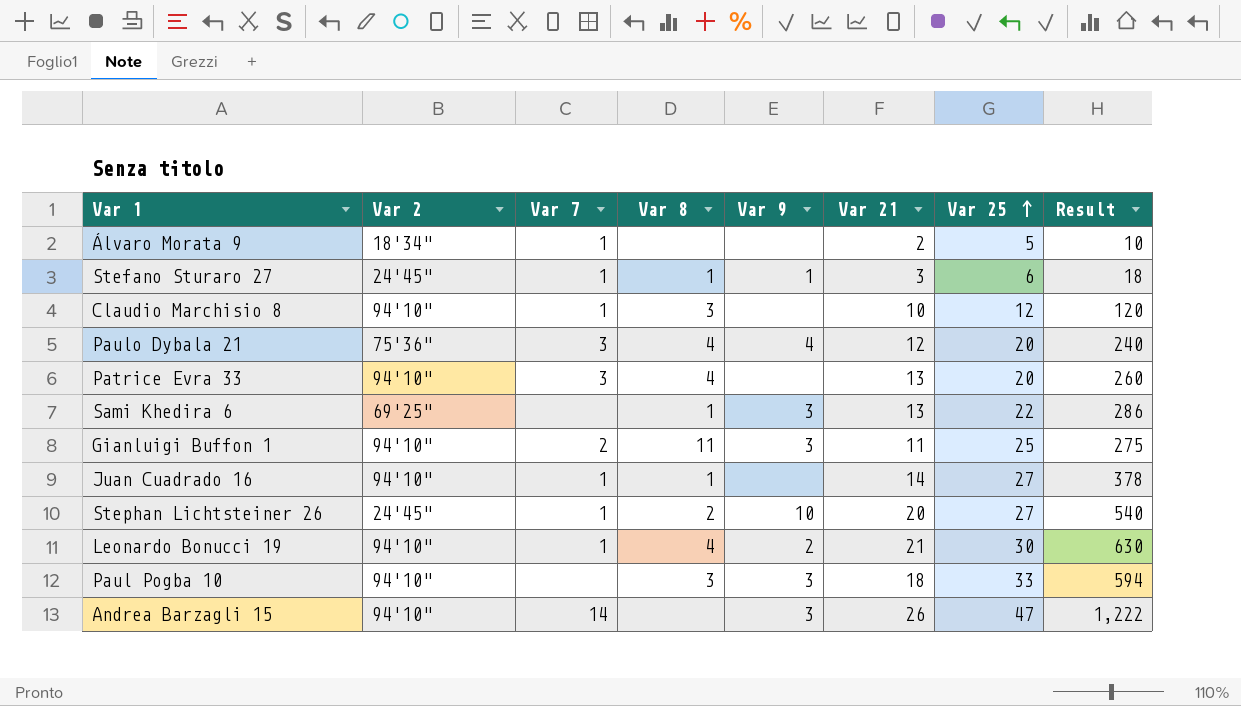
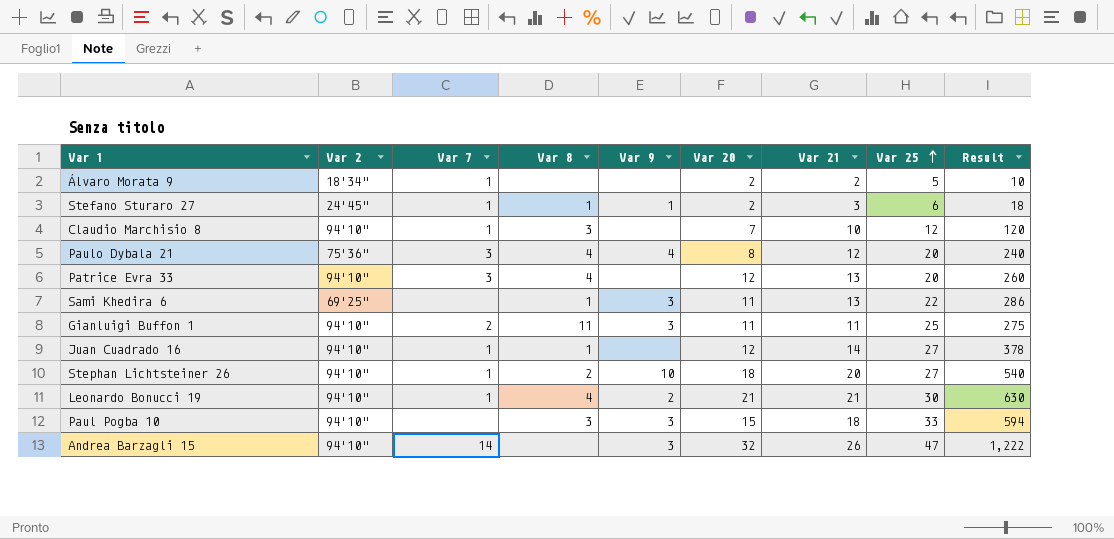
column Var 20 | position: none -> 6
Stephan Lichtsteiner 26 | Var 2: 24'45" -> 94'10"

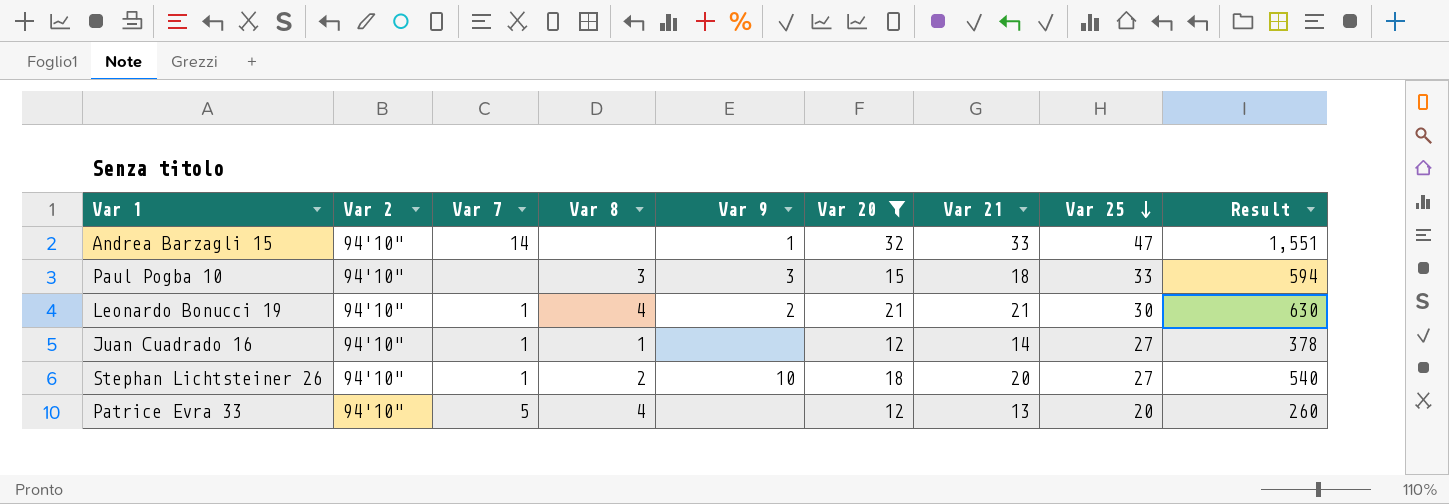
filter: none -> Var 20 >= 12
row order: Var 25 ascending -> Var 25 descending
Andrea Barzagli 15 | Var 9: 3 -> 1
Andrea Barzagli 15 | Var 21: 26 -> 33
Andrea Barzagli 15 | Result: 1,222 -> 1,551
Patrice Evra 33 | Var 7: 3 -> 5

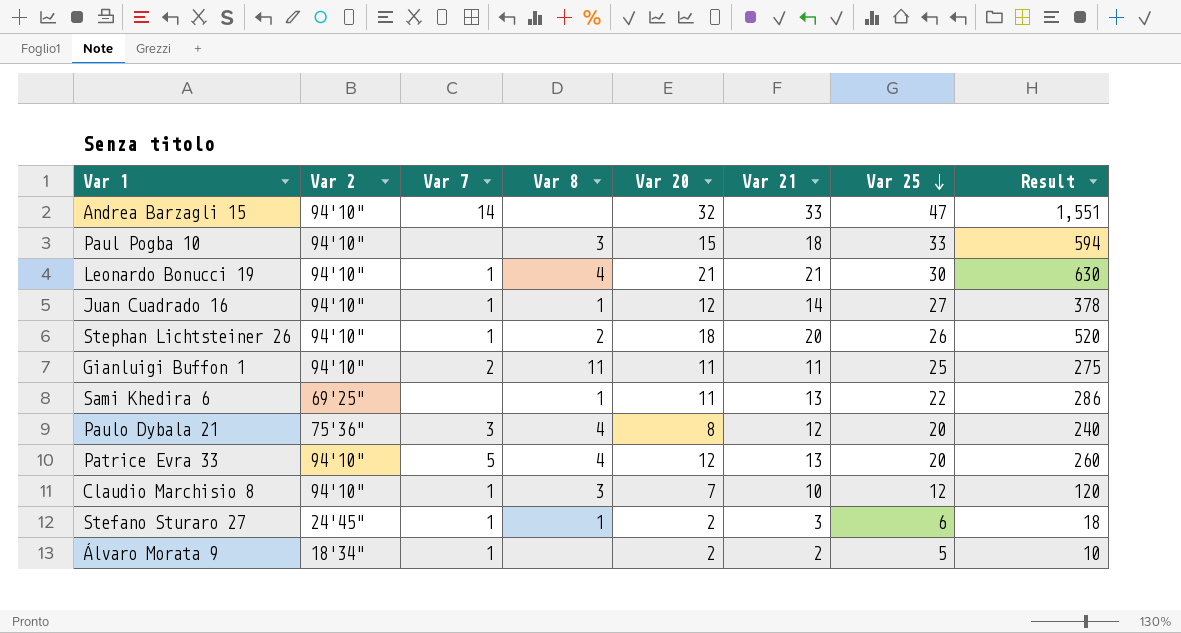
filter: Var 20 >= 12 -> none
column Var 9 | position: 5 -> none
Stephan Lichtsteiner 26 | Var 25: 27 -> 26
Stephan Lichtsteiner 26 | Result: 540 -> 520

